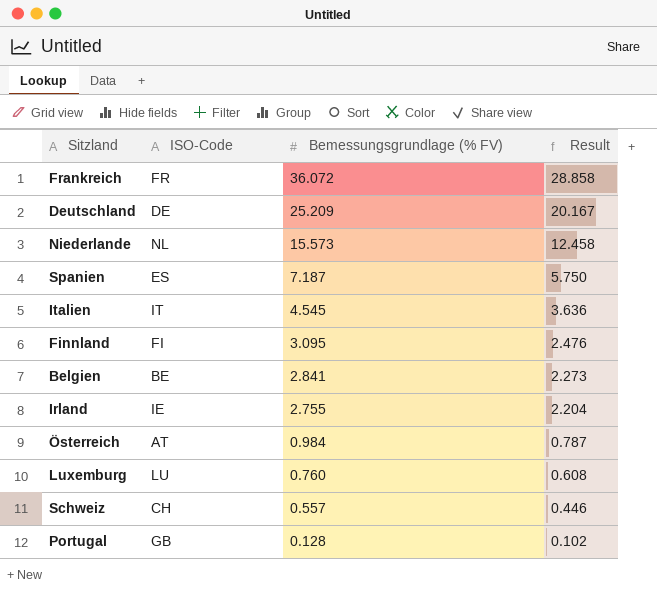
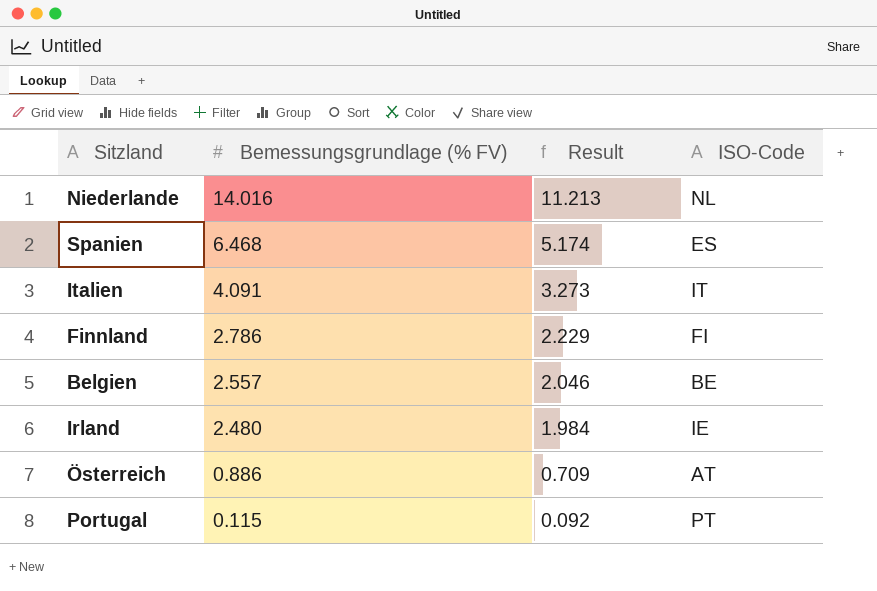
column ISO-Code | position: 2 -> 4
row Frankreich: FR | 36.072 | 28.858 -> none
row Deutschland: DE | 25.209 | 20.167 -> none
row Luxemburg: LU | 0.760 | 0.608 -> none
row Schweiz: CH | 0.557 | 0.446 -> none
Niederlande | Bemessungsgrundlage (% FV): 15.573 -> 14.016
Niederlande | Result: 12.458 -> 11.213
Spanien | Bemessungsgrundlage (% FV): 7.187 -> 6.468
Spanien | Result: 5.750 -> 5.174
Italien | Bemessungsgrundlage (% FV): 4.545 -> 4.091
Italien | Result: 3.636 -> 3.273
Finnland | Bemessungsgrundlage (% FV): 3.095 -> 2.786
Finnland | Result: 2.476 -> 2.229
Belgien | Bemessungsgrundlage (% FV): 2.841 -> 2.557
Belgien | Result: 2.273 -> 2.046
Irland | Bemessungsgrundlage (% FV): 2.755 -> 2.480
Irland | Result: 2.204 -> 1.984
Österreich | Bemessungsgrundlage (% FV): 0.984 -> 0.886
Österreich | Result: 0.787 -> 0.709
Portugal | Bemessungsgrundlage (% FV): 0.128 -> 0.115
Portugal | Result: 0.102 -> 0.092
Portugal | ISO-Code: GB -> PT

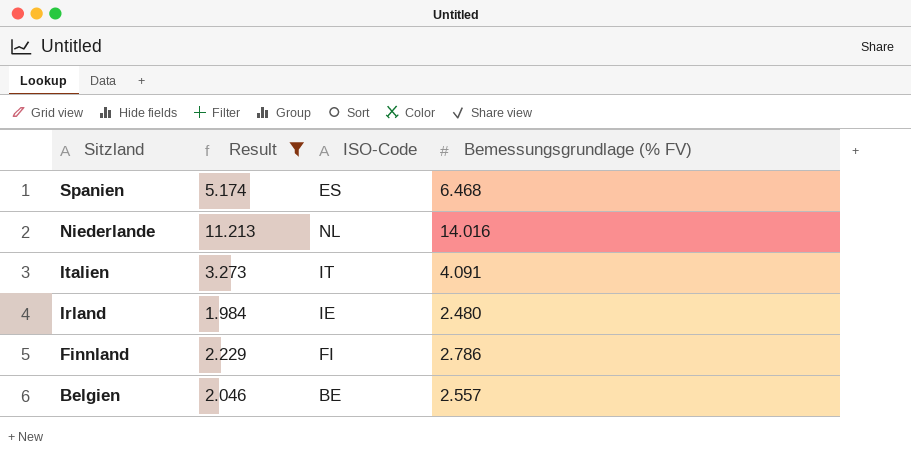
filter: none -> Result >= 1.984
row order: Bemessungsgrundlage (% FV) descending -> Sitzland descending
column Bemessungsgrundlage (% FV) | position: 2 -> 4

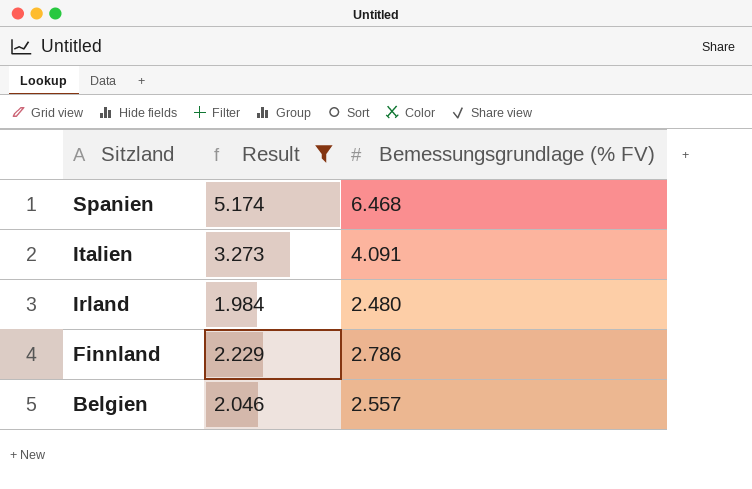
column ISO-Code | position: 3 -> none
row Niederlande: 11.213 | NL | 14.016 -> none

